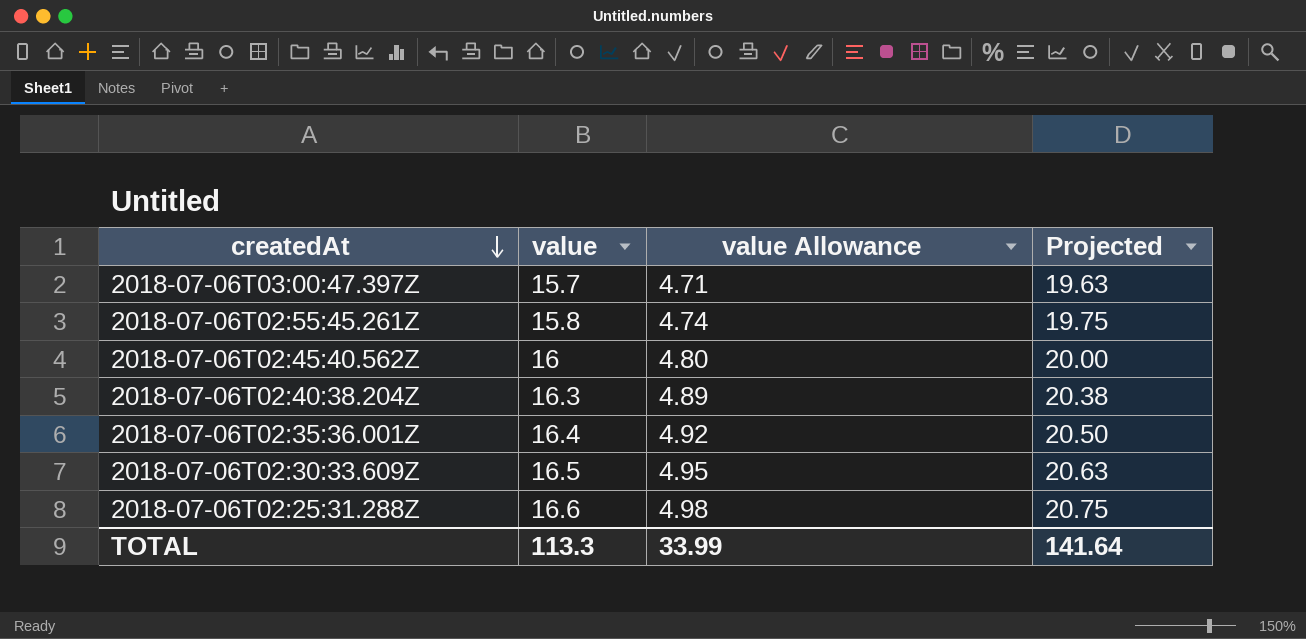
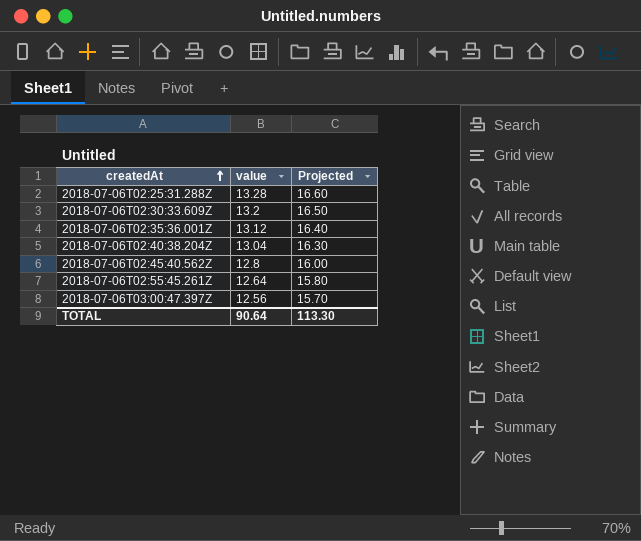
row order: createdAt descending -> createdAt ascending
column value Allowance | formula: [value] * 0.3 -> none
2018-07-06T02:25:31.288Z | value: 16.6 -> 13.28
2018-07-06T02:25:31.288Z | Projected: 20.75 -> 16.60
2018-07-06T02:30:33.609Z | value: 16.5 -> 13.2
2018-07-06T02:30:33.609Z | Projected: 20.63 -> 16.50
2018-07-06T02:35:36.001Z | value: 16.4 -> 13.12
2018-07-06T02:35:36.001Z | Projected: 20.50 -> 16.40
2018-07-06T02:40:38.204Z | value: 16.3 -> 13.04
2018-07-06T02:40:38.204Z | Projected: 20.38 -> 16.30
2018-07-06T02:45:40.562Z | value: 16 -> 12.8
2018-07-06T02:45:40.562Z | Projected: 20.00 -> 16.00
2018-07-06T02:55:45.261Z | value: 15.8 -> 12.64
2018-07-06T02:55:45.261Z | Projected: 19.75 -> 15.80
2018-07-06T03:00:47.397Z | value: 15.7 -> 12.56
2018-07-06T03:00:47.397Z | Projected: 19.63 -> 15.70
TOTAL | value: 113.3 -> 90.64
TOTAL | Projected: 141.64 -> 113.30

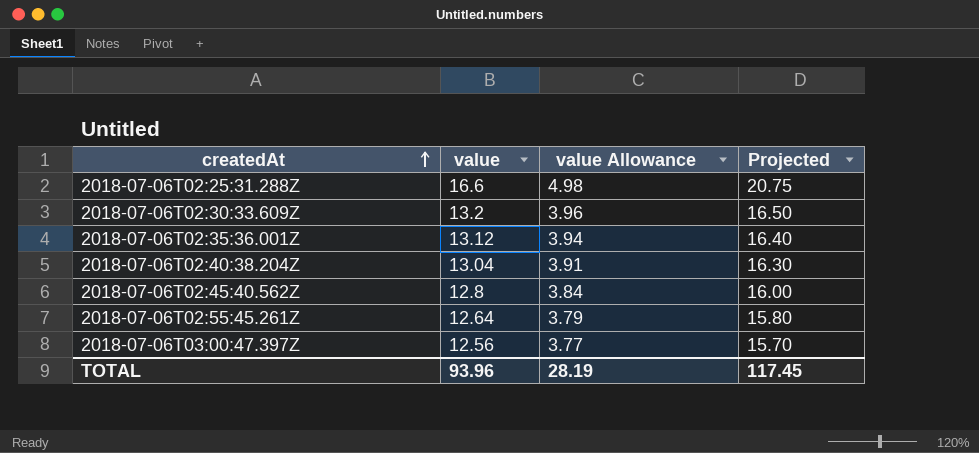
column value Allowance | formula: none -> [value] * 0.3
2018-07-06T02:25:31.288Z | value: 13.28 -> 16.6
2018-07-06T02:25:31.288Z | Projected: 16.60 -> 20.75
TOTAL | value: 90.64 -> 93.96
TOTAL | Projected: 113.30 -> 117.45

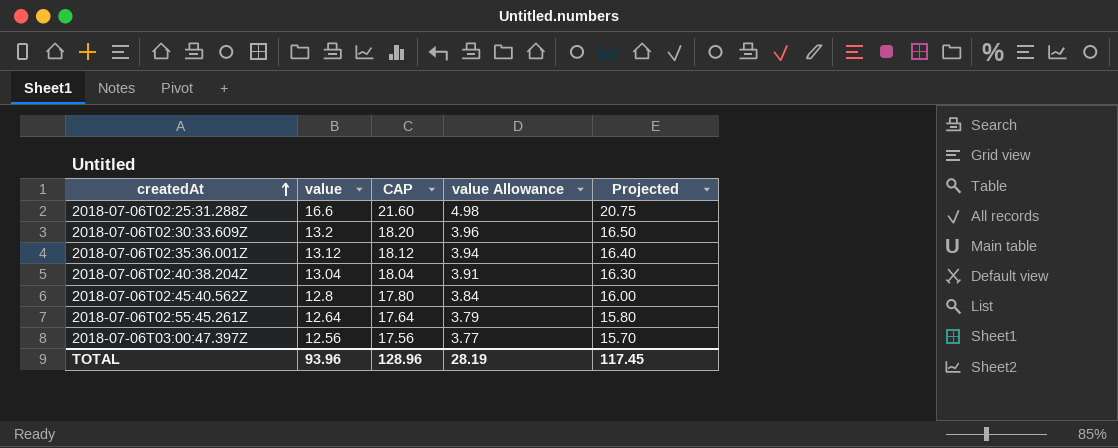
column CAP | formula: none -> [value] + 5

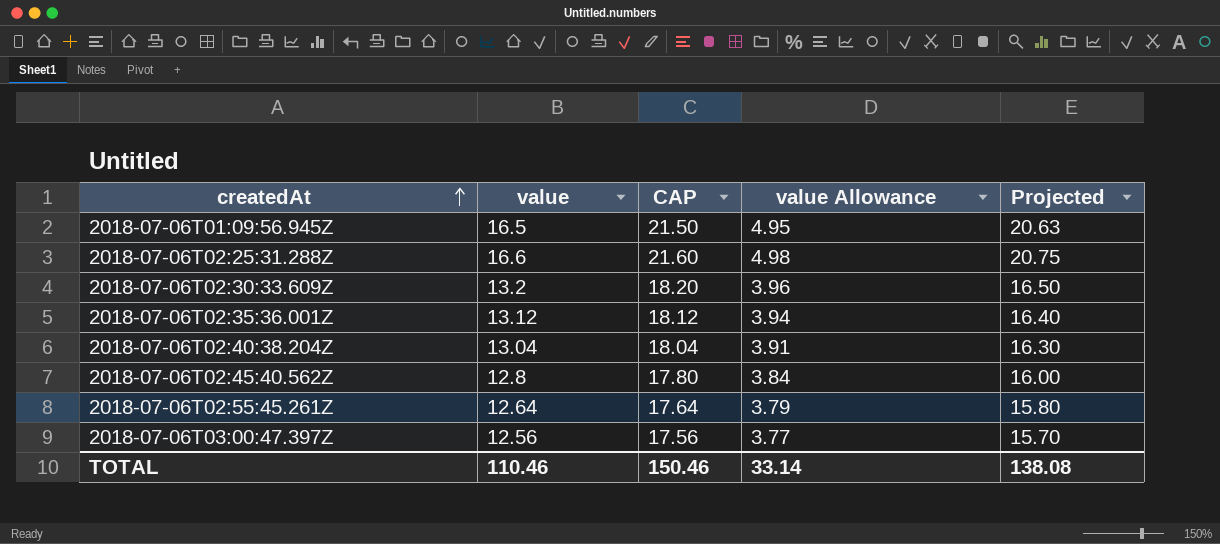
row 2018-07-06T01:09:56.945Z: none -> 16.5 | 21.50 | 4.95 | 20.63
TOTAL | value: 93.96 -> 110.46
TOTAL | CAP: 128.96 -> 150.46
TOTAL | value Allowance: 28.19 -> 33.14
TOTAL | Projected: 117.45 -> 138.08

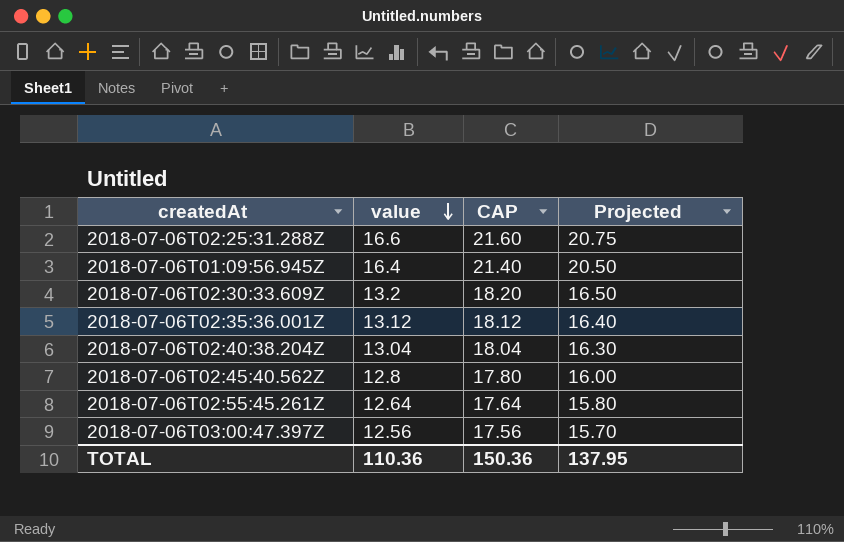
row order: createdAt ascending -> value descending
column value Allowance | formula: [value] * 0.3 -> none
2018-07-06T01:09:56.945Z | value: 16.5 -> 16.4
2018-07-06T01:09:56.945Z | CAP: 21.50 -> 21.40
2018-07-06T01:09:56.945Z | Projected: 20.63 -> 20.50
TOTAL | value: 110.46 -> 110.36
TOTAL | CAP: 150.46 -> 150.36
TOTAL | Projected: 138.08 -> 137.95

